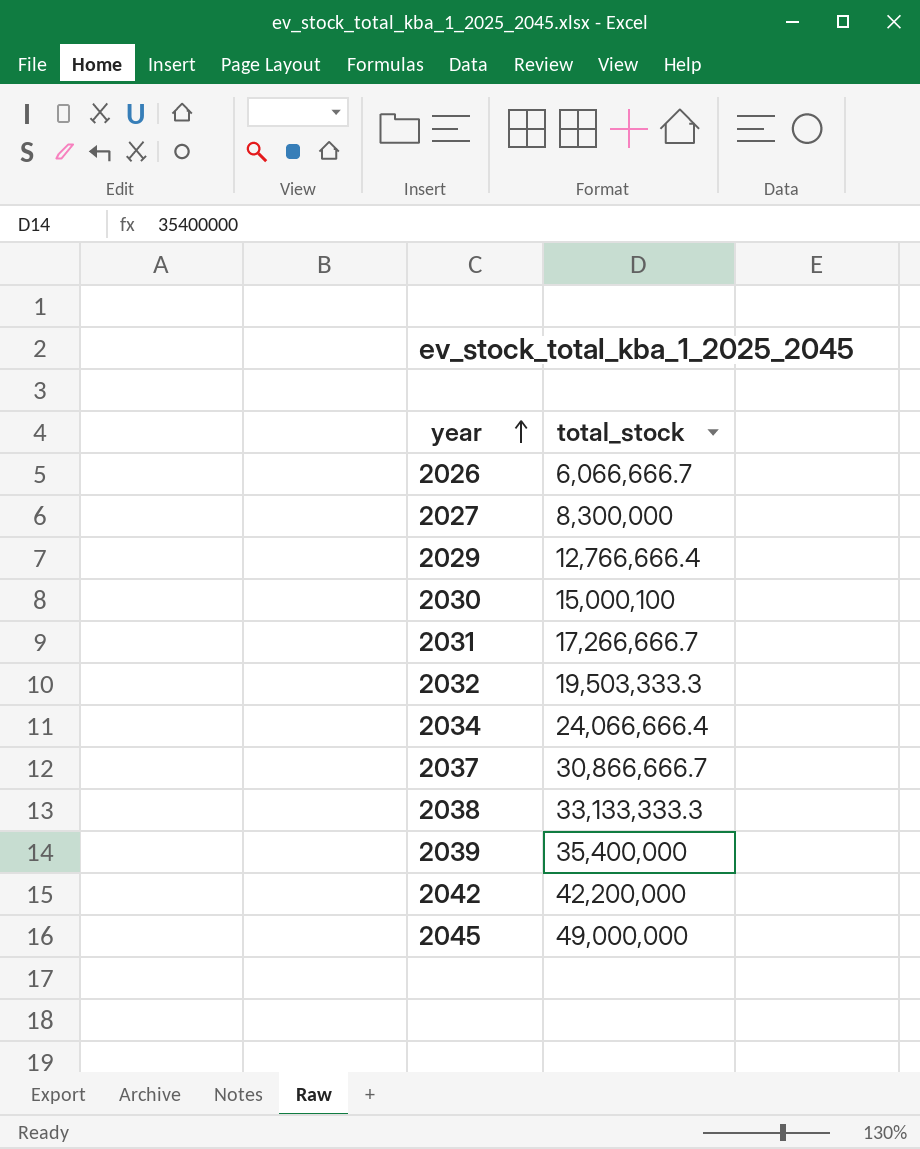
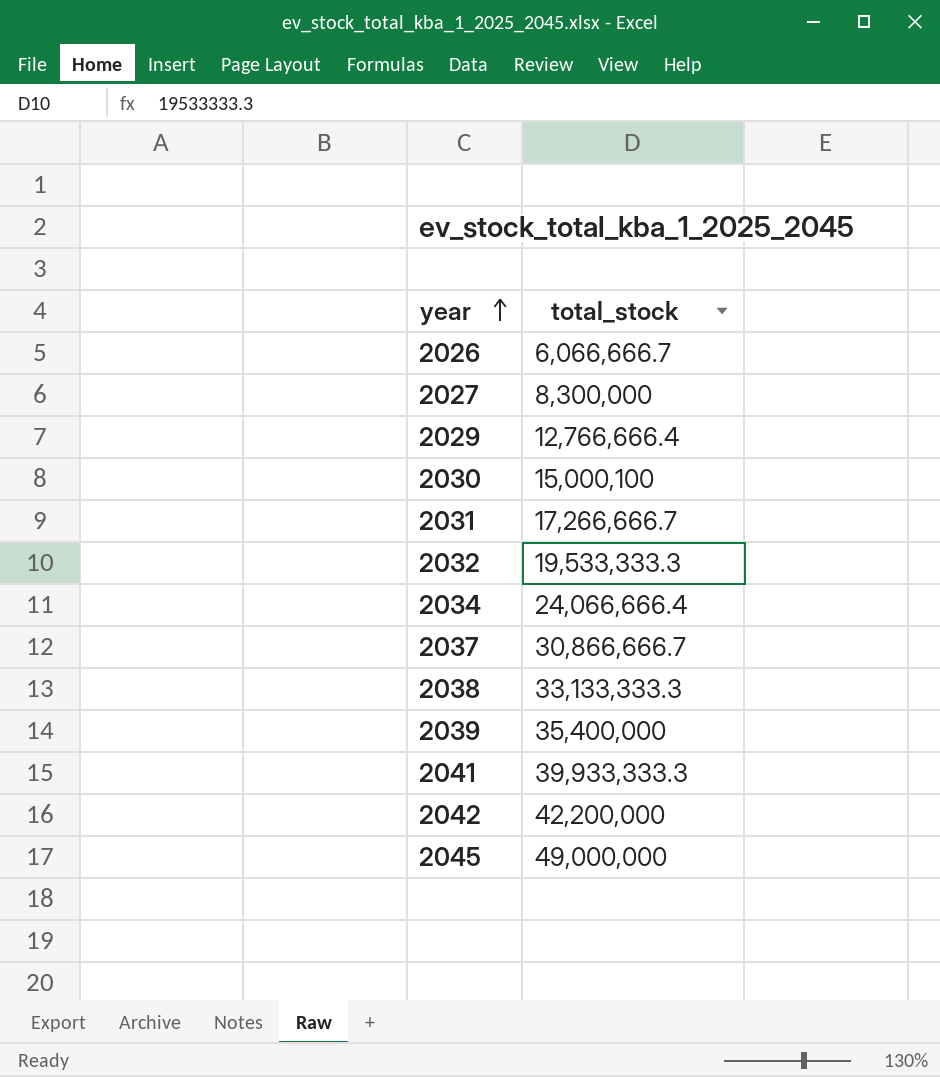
2032 | total_stock: 19,503,333.3 -> 19,533,333.3
row 2041: none -> 39,933,333.3

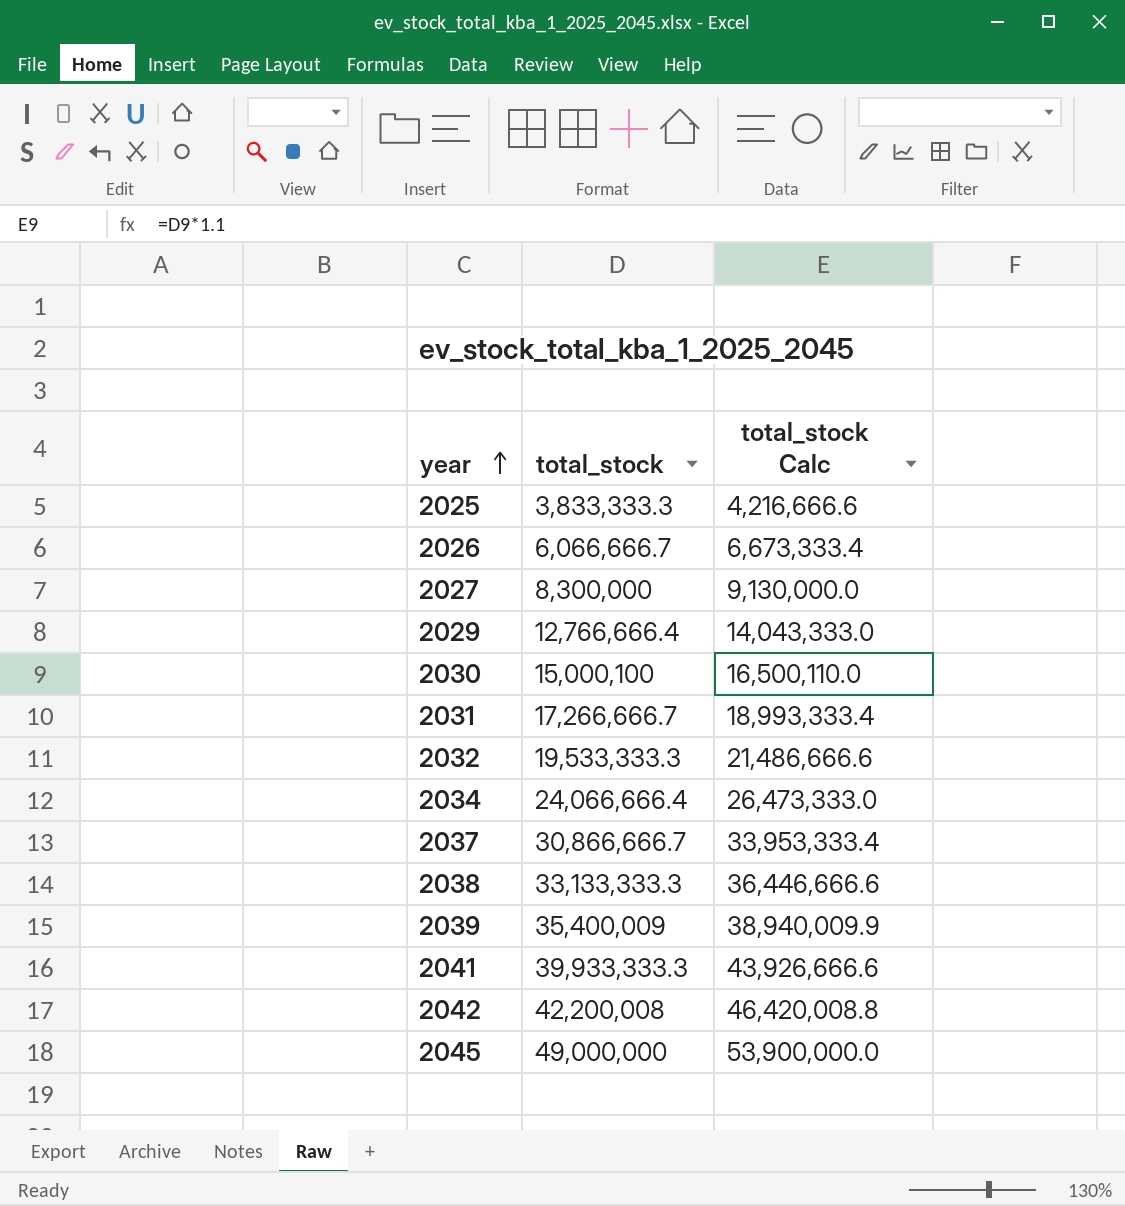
column total_stock Calc | formula: none -> [total_stock] * 1.1
row 2025: none -> 3,833,333.3 | 4,216,666.6
2039 | total_stock: 35,400,000 -> 35,400,009
2042 | total_stock: 42,200,000 -> 42,200,008

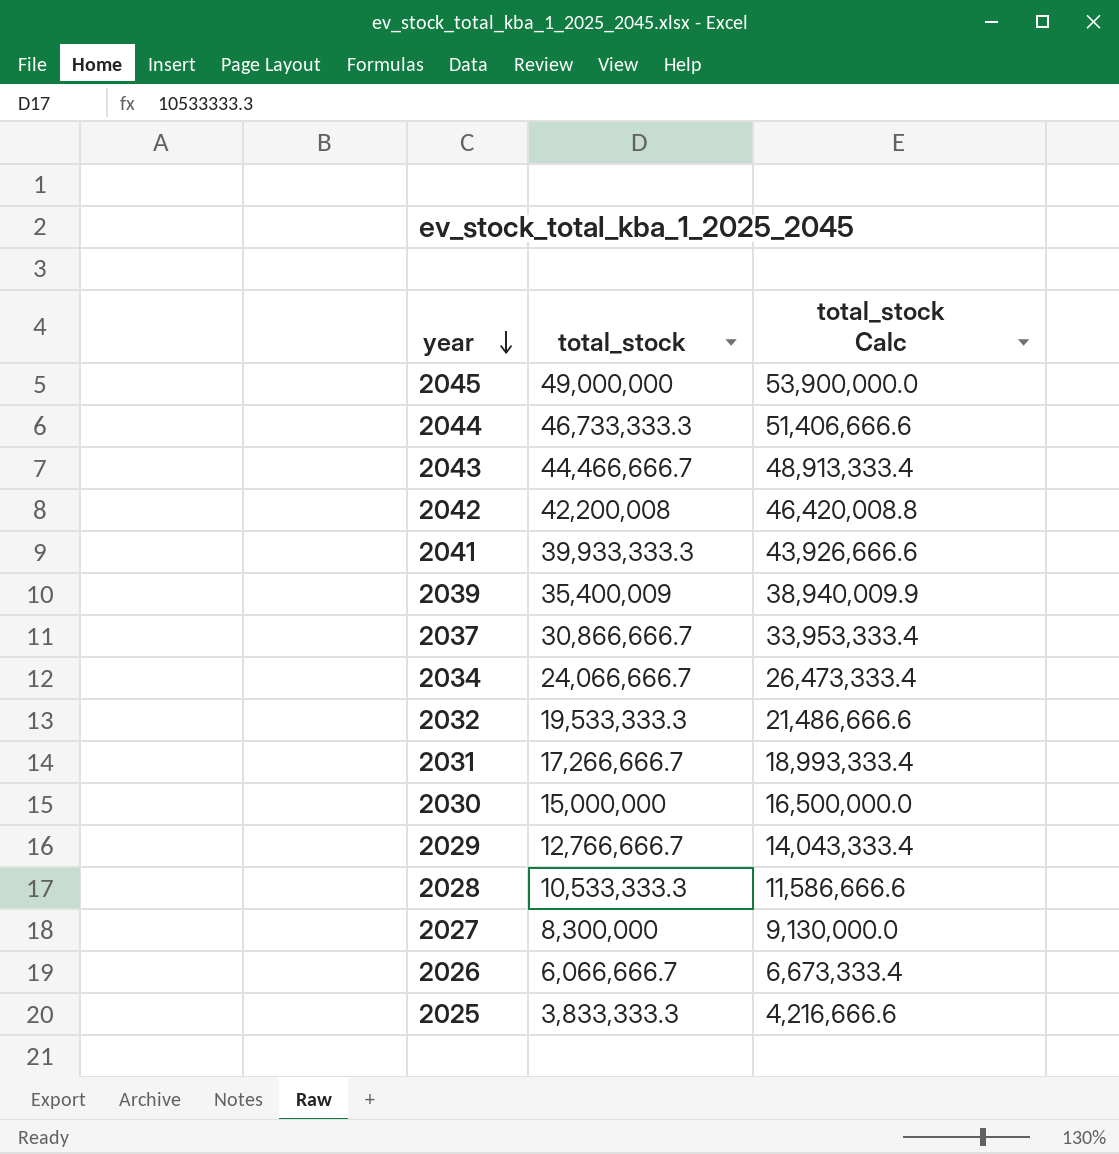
row order: year ascending -> year descending
row 2038: 33,133,333.3 | 36,446,666.6 -> none
row 2044: none -> 46,733,333.3 | 51,406,666.6
row 2043: none -> 44,466,666.7 | 48,913,333.4
2034 | total_stock: 24,066,666.4 -> 24,066,666.7
2034 | total_stock Calc: 26,473,333.0 -> 26,473,333.4
2030 | total_stock: 15,000,100 -> 15,000,000
2030 | total_stock Calc: 16,500,110.0 -> 16,500,000.0
2029 | total_stock: 12,766,666.4 -> 12,766,666.7
2029 | total_stock Calc: 14,043,333.0 -> 14,043,333.4
row 2028: none -> 10,533,333.3 | 11,586,666.6

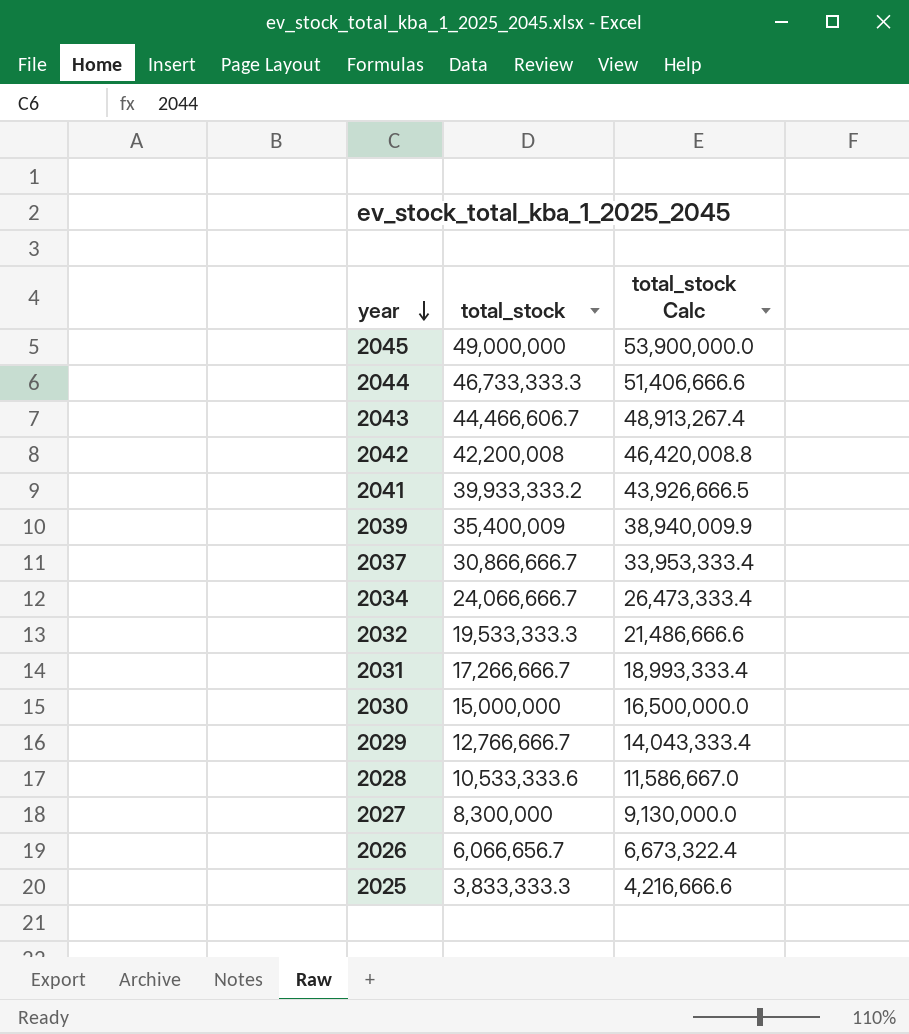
2043 | total_stock: 44,466,666.7 -> 44,466,606.7
2043 | total_stock Calc: 48,913,333.4 -> 48,913,267.4
2041 | total_stock: 39,933,333.3 -> 39,933,333.2
2041 | total_stock Calc: 43,926,666.6 -> 43,926,666.5
2028 | total_stock: 10,533,333.3 -> 10,533,333.6
2028 | total_stock Calc: 11,586,666.6 -> 11,586,667.0
2026 | total_stock: 6,066,666.7 -> 6,066,656.7
2026 | total_stock Calc: 6,673,333.4 -> 6,673,322.4

